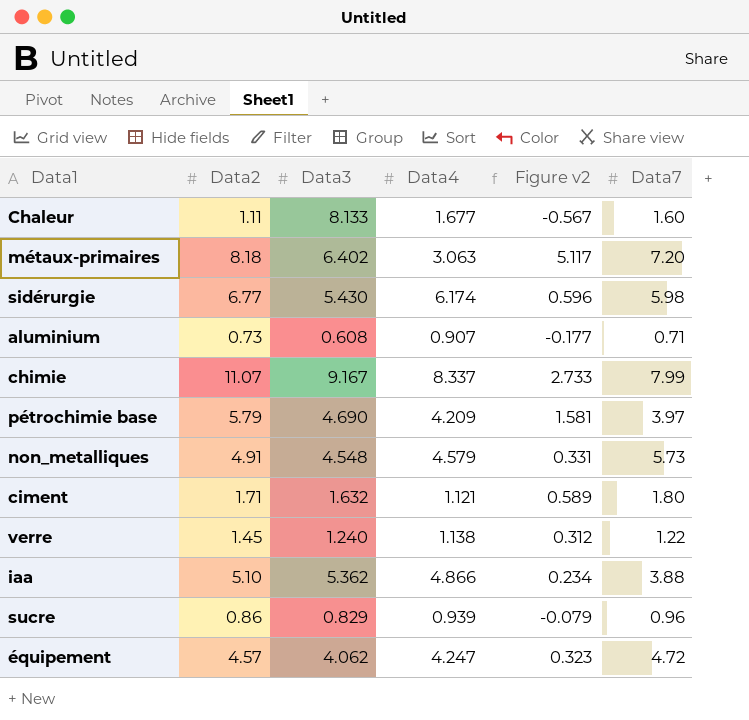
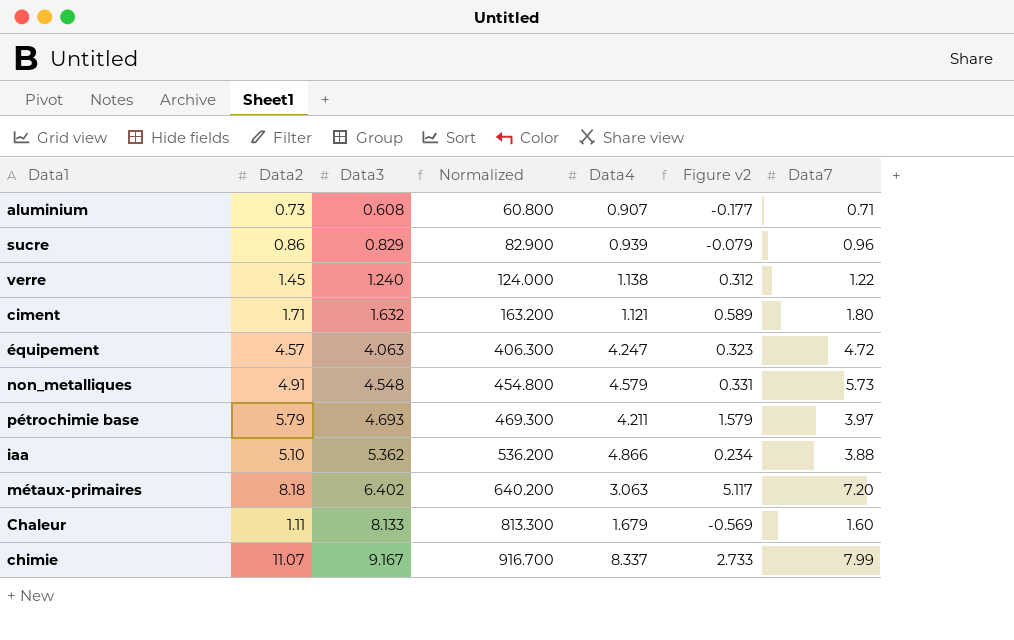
row order: none -> Data3 ascending
column Normalized | formula: none -> [Data3] * 100
row sidérurgie: 6.77 | 5.430 | 6.174 | 0.596 | 5.98 -> none
équipement | Data3: 4.062 -> 4.063
pétrochimie base | Data3: 4.690 -> 4.693
pétrochimie base | Data4: 4.209 -> 4.211
pétrochimie base | Figure v2: 1.581 -> 1.579
Chaleur | Data4: 1.677 -> 1.679
Chaleur | Figure v2: -0.567 -> -0.569

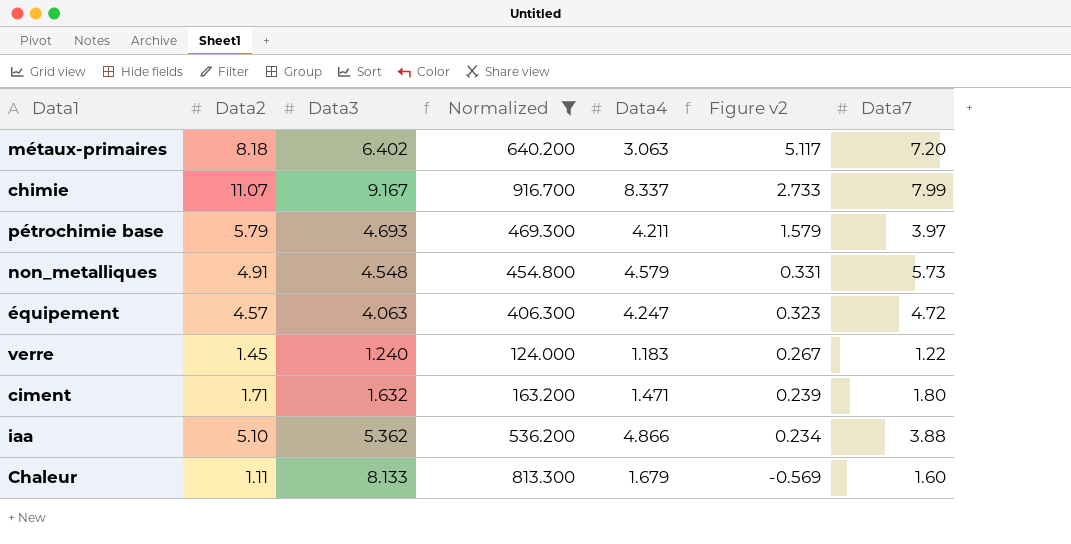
filter: none -> Normalized >= 124.000
row order: Data3 ascending -> Figure v2 descending
verre | Data4: 1.138 -> 1.183
verre | Figure v2: 0.312 -> 0.267
ciment | Data4: 1.121 -> 1.471
ciment | Figure v2: 0.589 -> 0.239

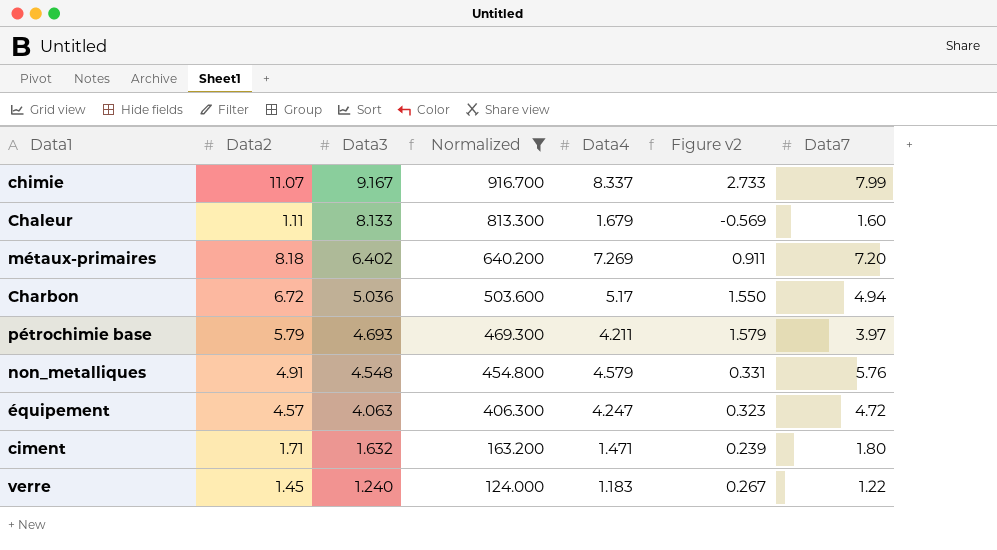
row order: Figure v2 descending -> Data3 descending
row iaa: 5.10 | 5.362 | 536.200 | 4.866 | 0.234 | 3.88 -> none
métaux-primaires | Data4: 3.063 -> 7.269
métaux-primaires | Figure v2: 5.117 -> 0.911
row Charbon: none -> 6.72 | 5.036 | 503.600 | 5.17 | 1.550 | 4.94
non_metalliques | Data7: 5.73 -> 5.76

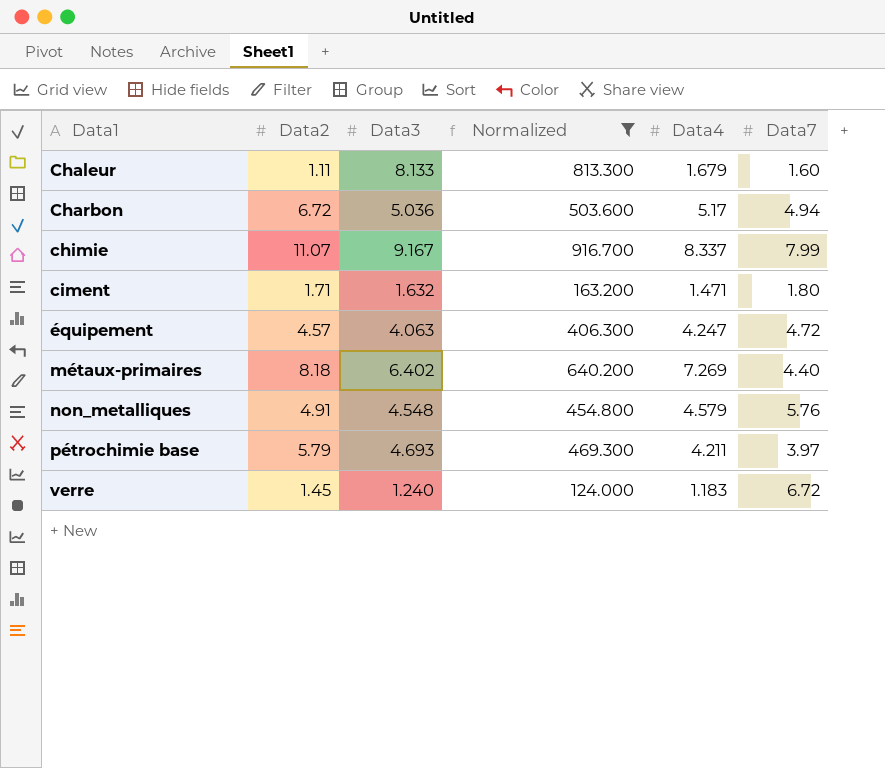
row order: Data3 descending -> Data1 ascending
column Figure v2 | formula: [Data2] - [Data4] -> none
métaux-primaires | Data7: 7.20 -> 4.40
verre | Data7: 1.22 -> 6.72

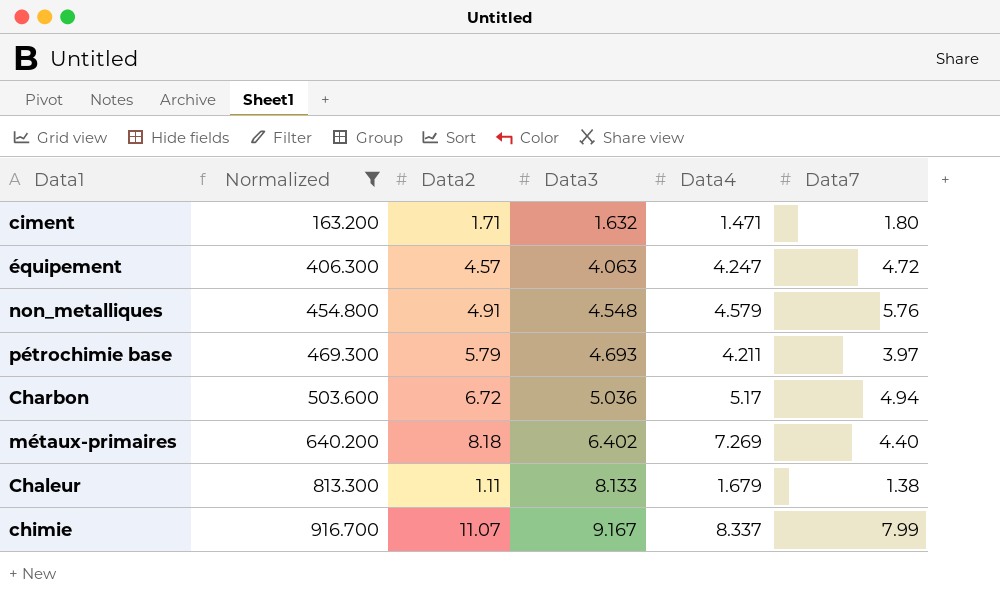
row order: Data1 ascending -> Normalized ascending
column Normalized | position: 4 -> 2
row verre: 1.45 | 1.240 | 124.000 | 1.183 | 6.72 -> none
Chaleur | Data7: 1.60 -> 1.38

